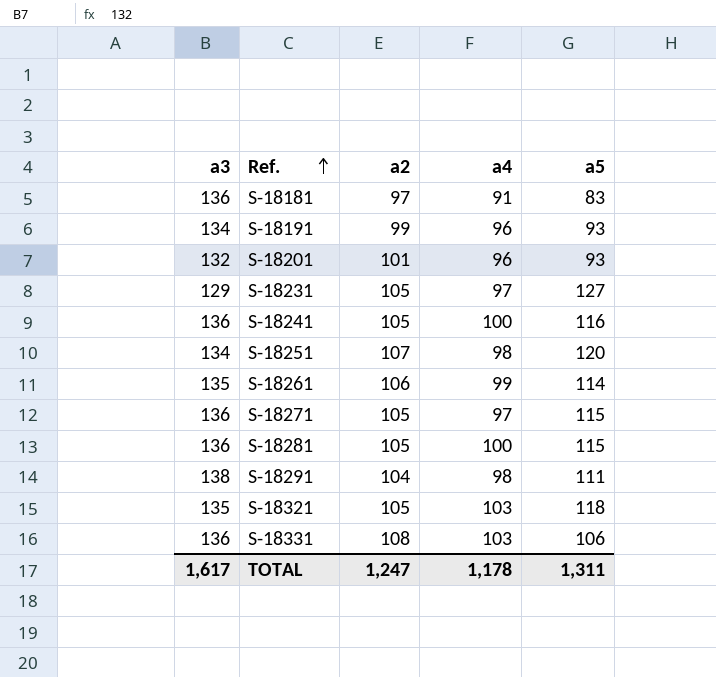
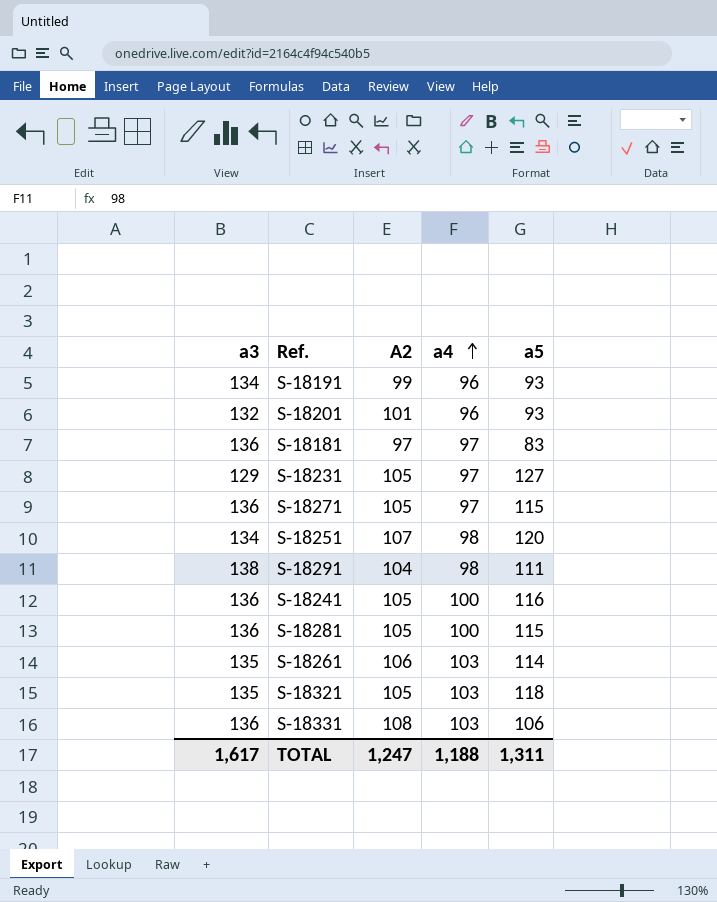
row order: Ref. ascending -> a4 ascending
column name: a2 -> A2
S-18181 | a4: 91 -> 97
S-18261 | a4: 99 -> 103
TOTAL | a4: 1,178 -> 1,188

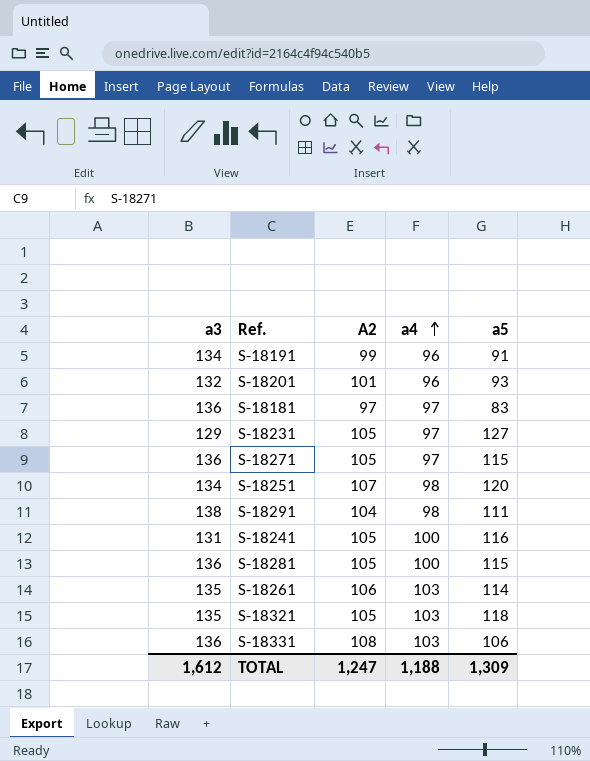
S-18191 | a5: 93 -> 91
S-18241 | a3: 136 -> 131
TOTAL | a3: 1,617 -> 1,612
TOTAL | a5: 1,311 -> 1,309

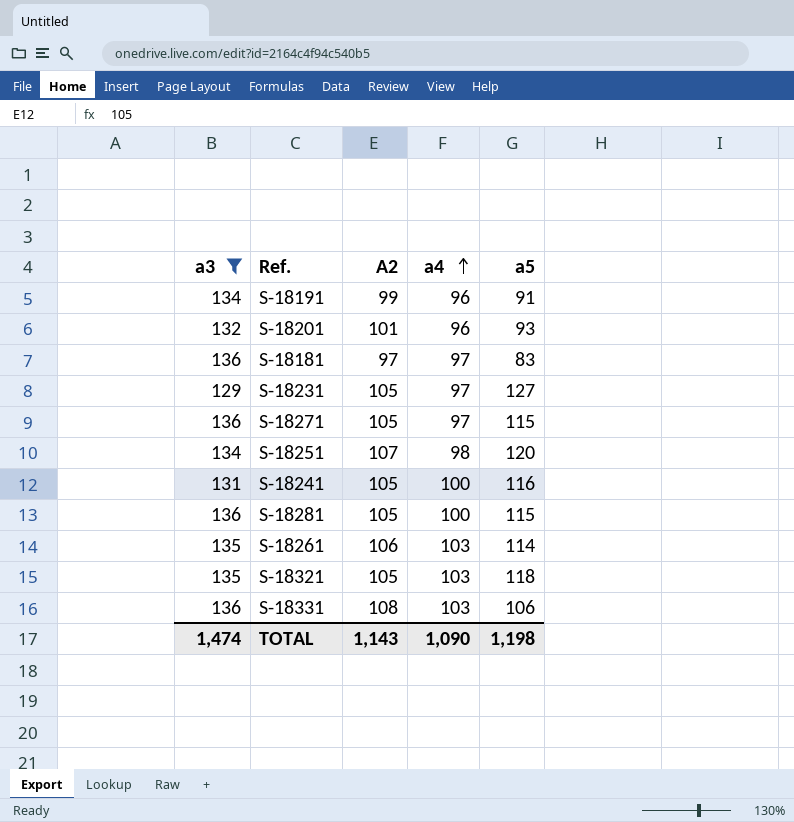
filter: none -> a3 != 138
TOTAL | a3: 1,612 -> 1,474
TOTAL | A2: 1,247 -> 1,143
TOTAL | a4: 1,188 -> 1,090
TOTAL | a5: 1,309 -> 1,198

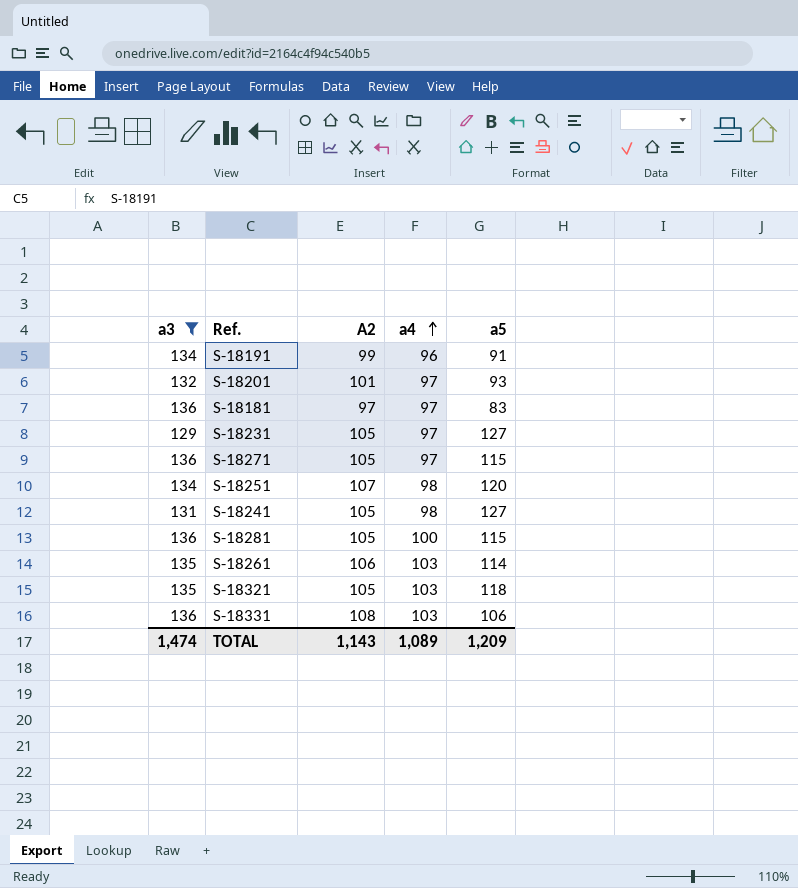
S-18201 | a4: 96 -> 97
S-18241 | a4: 100 -> 98
S-18241 | a5: 116 -> 127
TOTAL | a4: 1,090 -> 1,089
TOTAL | a5: 1,198 -> 1,209

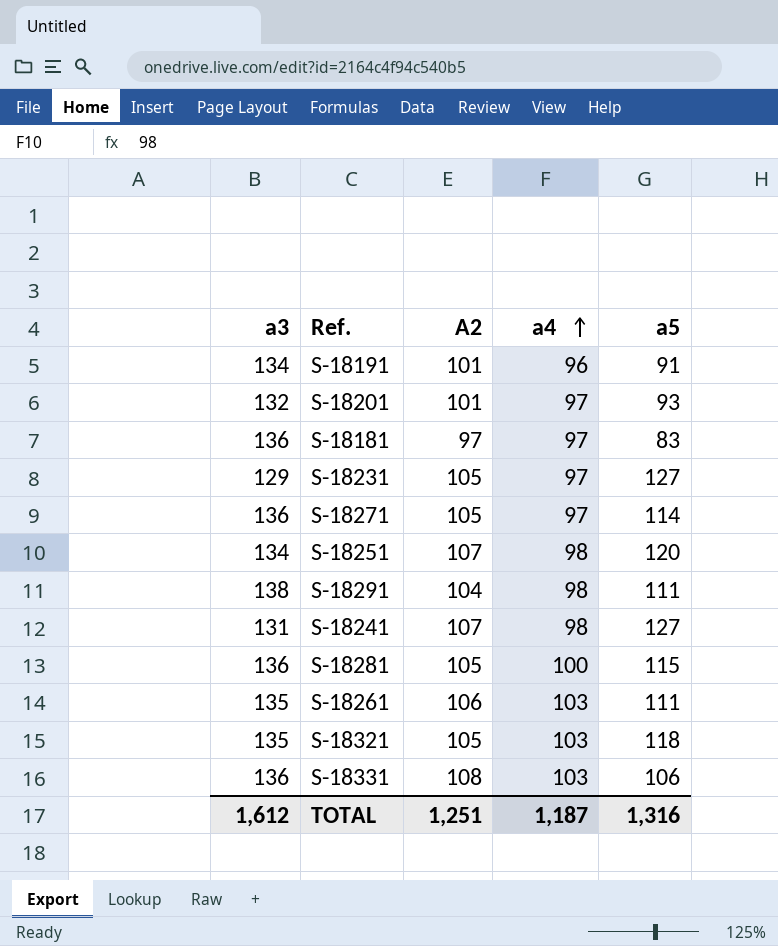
filter: a3 != 138 -> none
S-18191 | A2: 99 -> 101
S-18271 | a5: 115 -> 114
S-18241 | A2: 105 -> 107
S-18261 | a5: 114 -> 111
TOTAL | a3: 1,474 -> 1,612
TOTAL | A2: 1,143 -> 1,251
TOTAL | a4: 1,089 -> 1,187
TOTAL | a5: 1,209 -> 1,316

